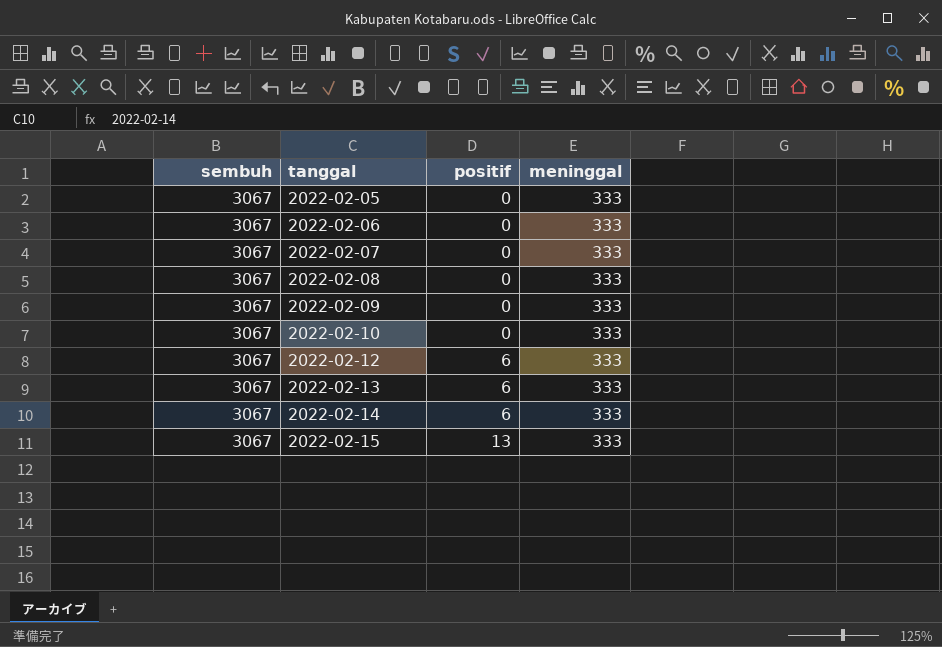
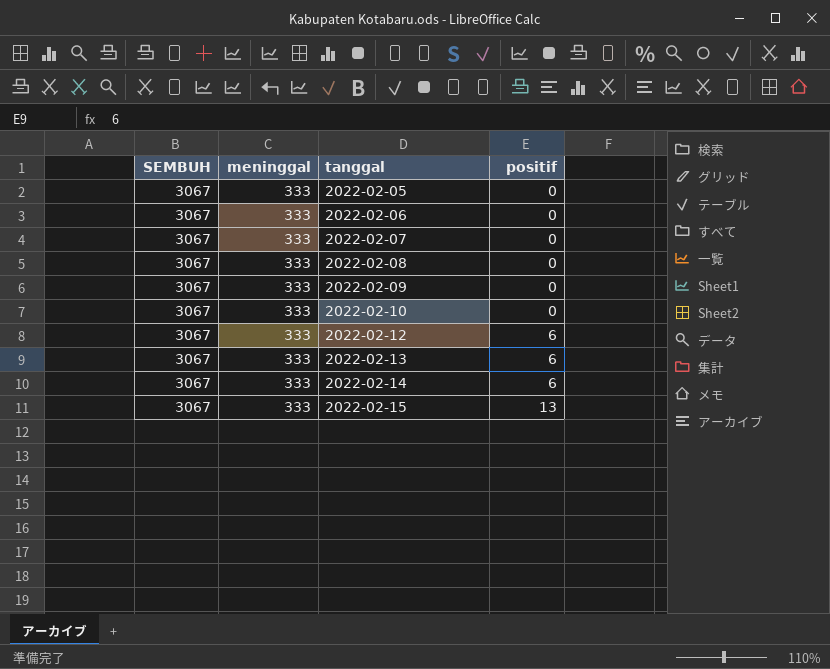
column name: sembuh -> SEMBUH
column meninggal | position: 4 -> 2

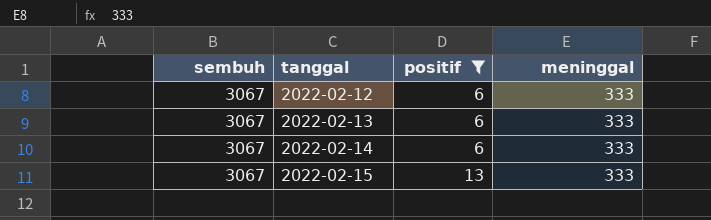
filter: none -> positif != 0
column name: SEMBUH -> sembuh
column meninggal | position: 2 -> 4

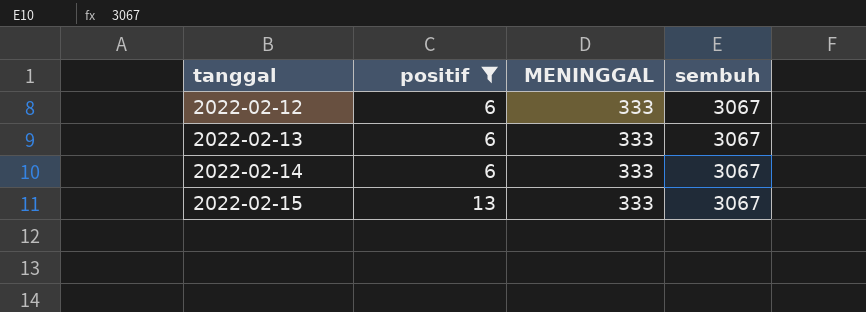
column name: meninggal -> MENINGGAL
column sembuh | position: 1 -> 4

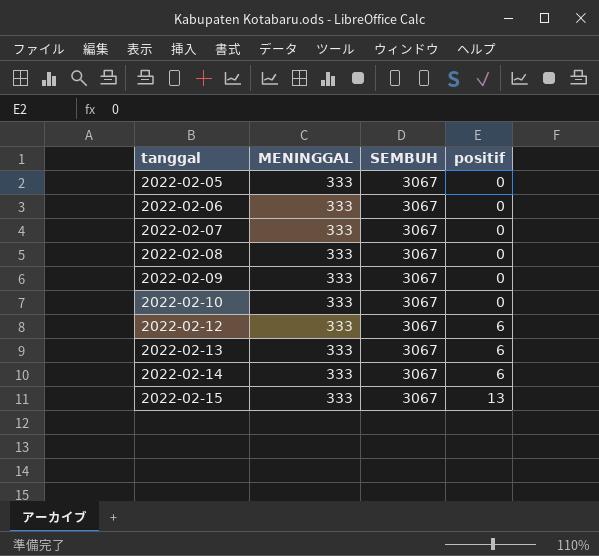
filter: positif != 0 -> none
column name: sembuh -> SEMBUH
column positif | position: 2 -> 4

